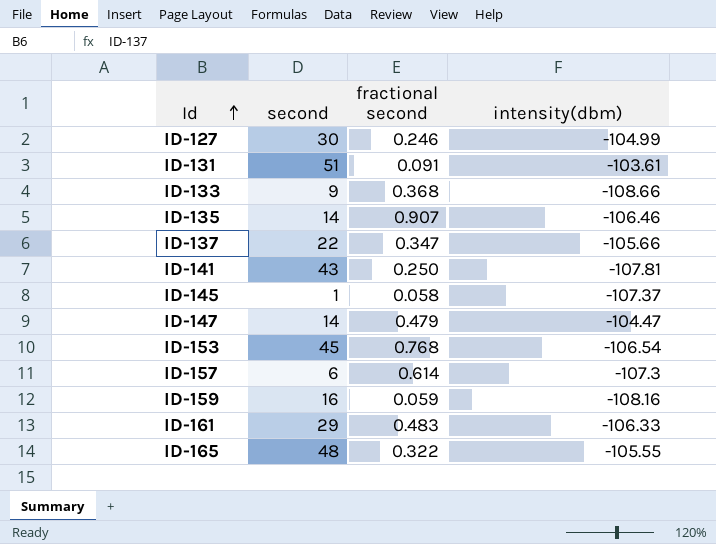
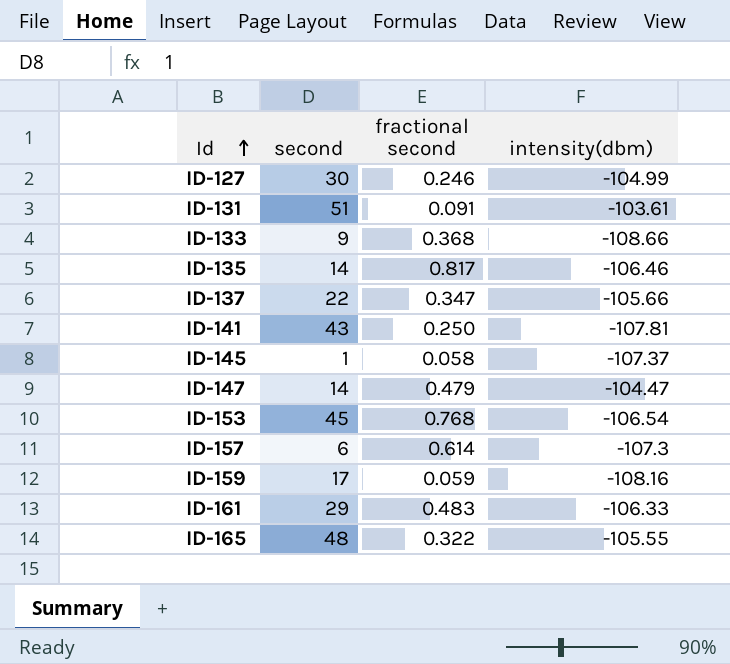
ID-135 | fractional second: 0.907 -> 0.817
ID-159 | second: 16 -> 17

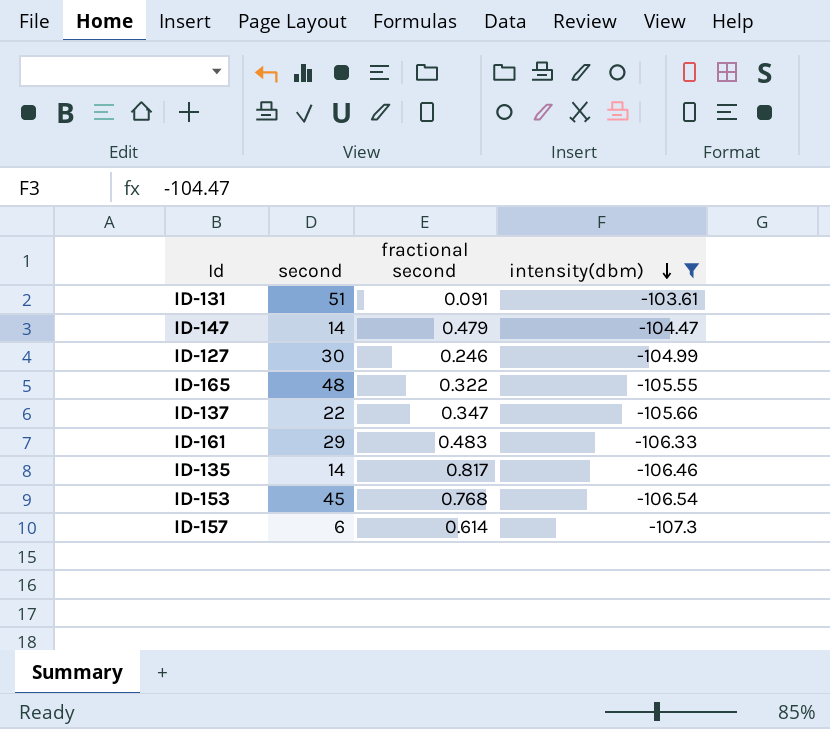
filter: none -> intensity(dbm) >= -107.3
row order: Id ascending -> intensity(dbm) descending

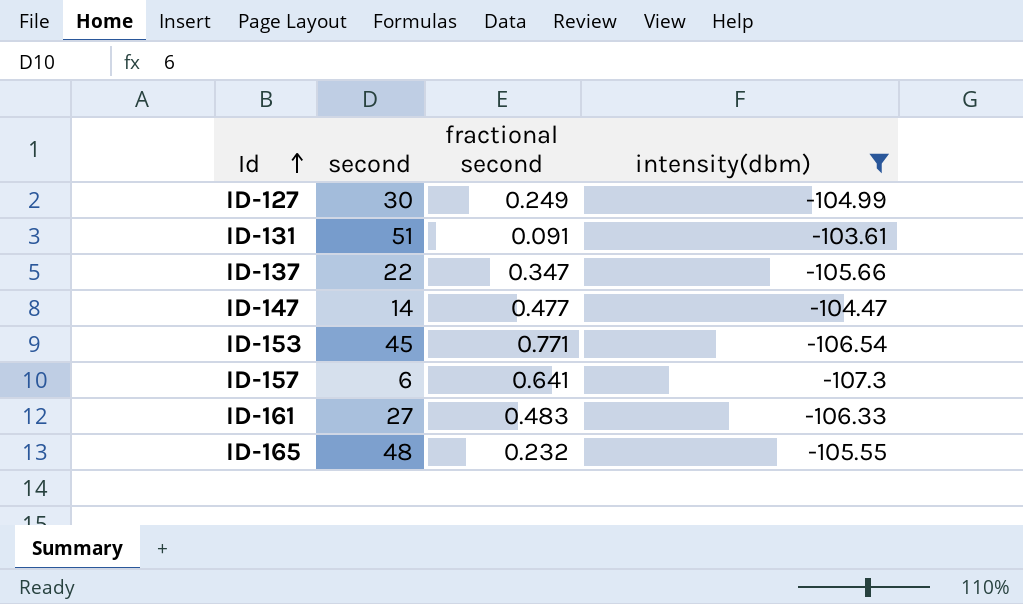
row order: intensity(dbm) descending -> Id ascending
row ID-135: 14 | 0.817 | -106.46 -> none
ID-127 | fractional second: 0.246 -> 0.249
ID-147 | fractional second: 0.479 -> 0.477
ID-153 | fractional second: 0.768 -> 0.771
ID-157 | fractional second: 0.614 -> 0.641
ID-161 | second: 29 -> 27
ID-165 | fractional second: 0.322 -> 0.232

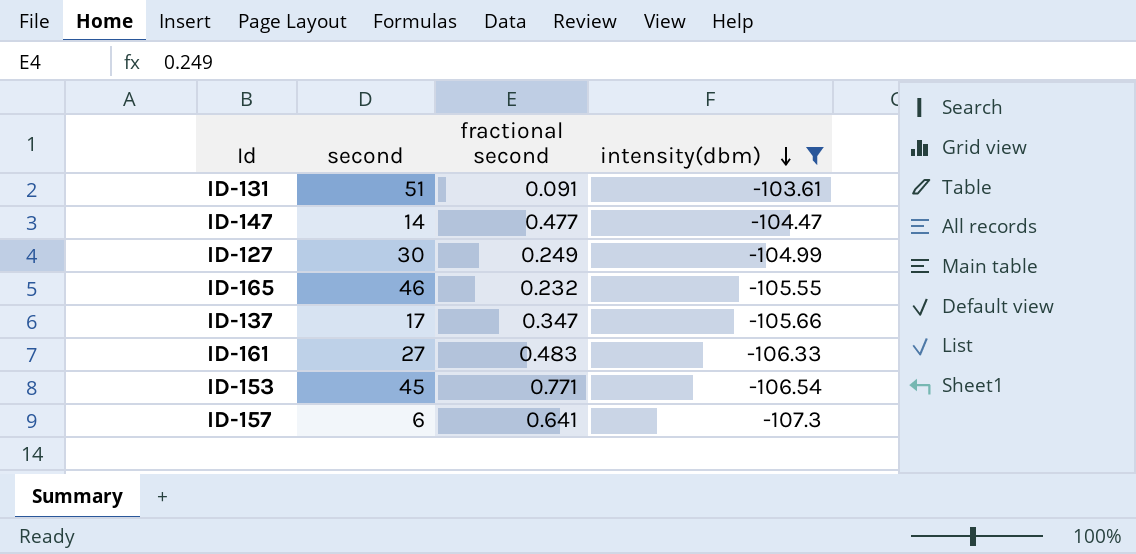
row order: Id ascending -> intensity(dbm) descending
ID-165 | second: 48 -> 46
ID-137 | second: 22 -> 17

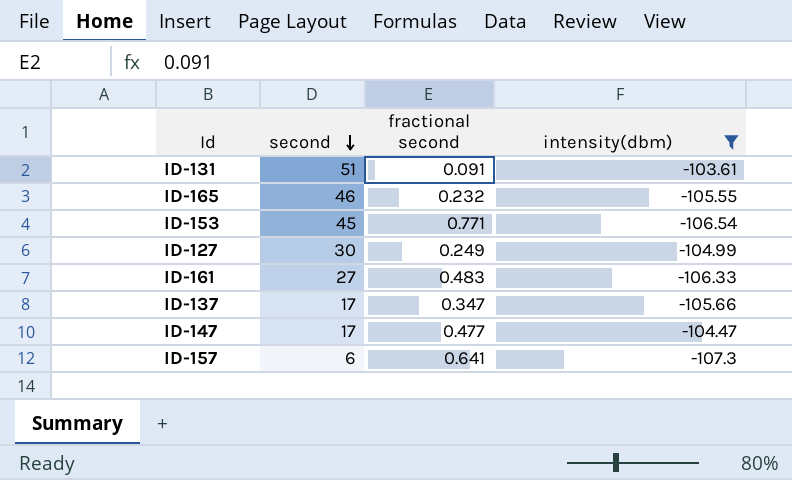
row order: intensity(dbm) descending -> second descending
ID-147 | second: 14 -> 17

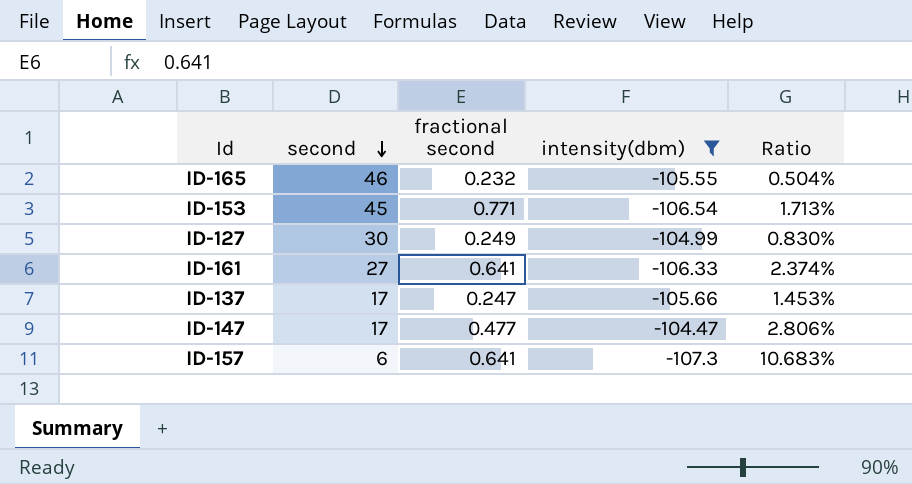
column Ratio | formula: none -> [fractional second] / [second]
row ID-131: 51 | 0.091 | -103.61 -> none
ID-161 | fractional second: 0.483 -> 0.641
ID-137 | fractional second: 0.347 -> 0.247

